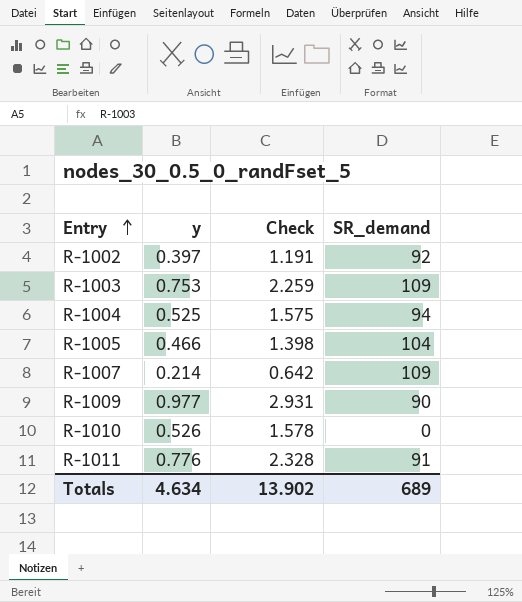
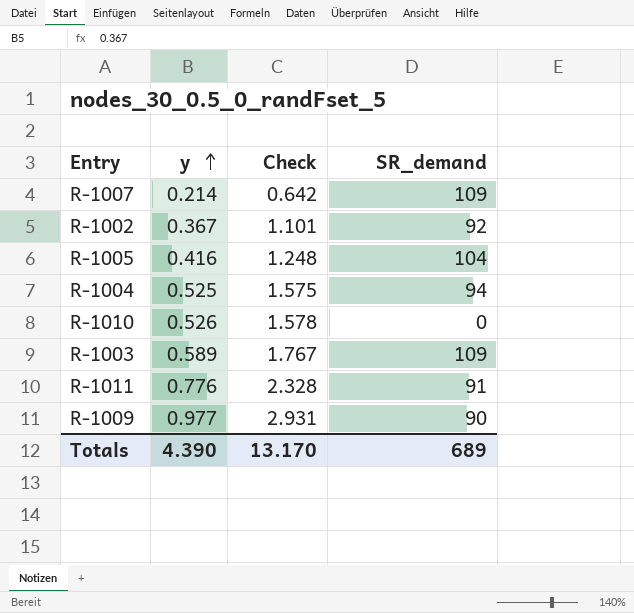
row order: Entry ascending -> y ascending
R-1002 | y: 0.397 -> 0.367
R-1002 | Check: 1.191 -> 1.101
R-1005 | y: 0.466 -> 0.416
R-1005 | Check: 1.398 -> 1.248
R-1003 | y: 0.753 -> 0.589
R-1003 | Check: 2.259 -> 1.767
Totals | y: 4.634 -> 4.390
Totals | Check: 13.902 -> 13.170

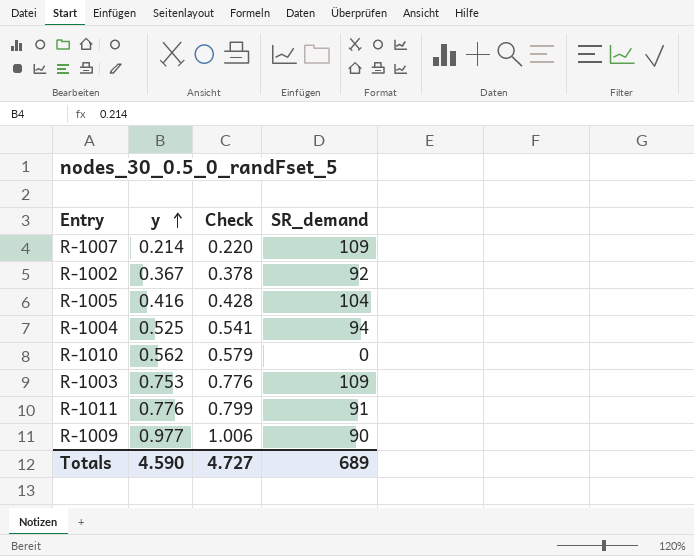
column Check | formula: [y] * 3 -> [y] * 1.03
R-1010 | y: 0.526 -> 0.562
R-1003 | y: 0.589 -> 0.753
Totals | y: 4.390 -> 4.590
Totals | Check: 13.170 -> 4.727

